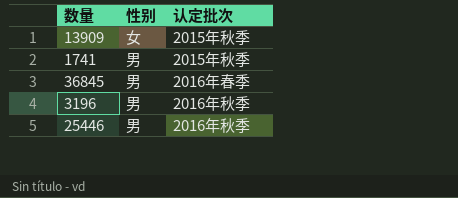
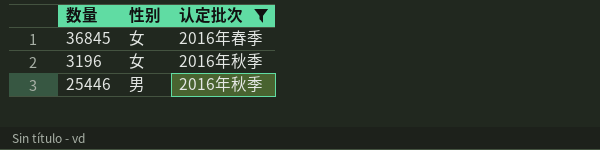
filter: none -> 认定批次 != 2015年秋季
36845 | 性别: 男 -> 女
3196 | 性别: 男 -> 女

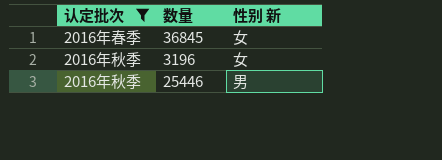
column 认定批次 | position: 3 -> 1
column name: 性别 -> 性别 新

